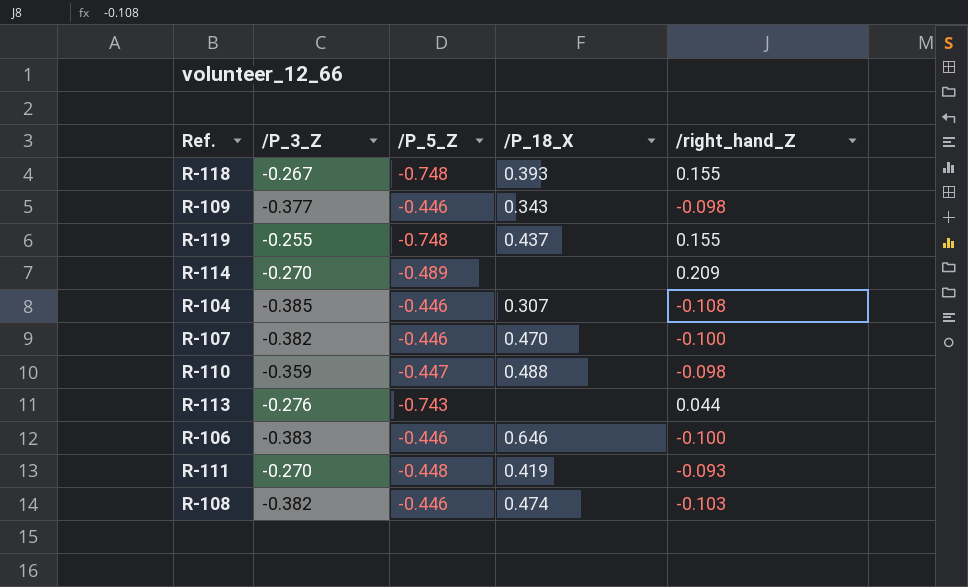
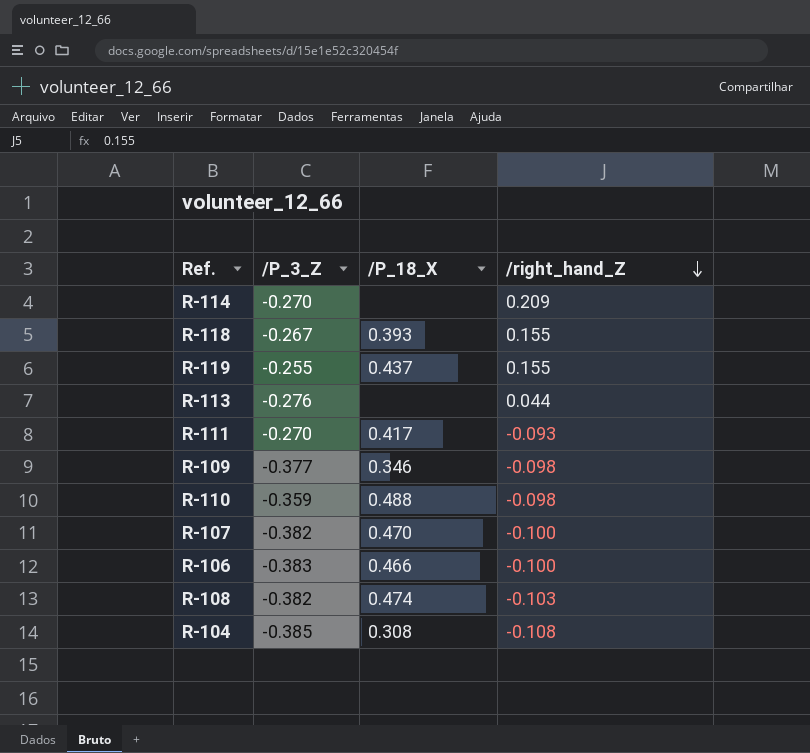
row order: none -> /right_hand_Z descending
column /P_5_Z | position: 3 -> none
R-111 | /P_18_X: 0.419 -> 0.417
R-109 | /P_18_X: 0.343 -> 0.346
R-106 | /P_18_X: 0.646 -> 0.466
R-104 | /P_18_X: 0.307 -> 0.308

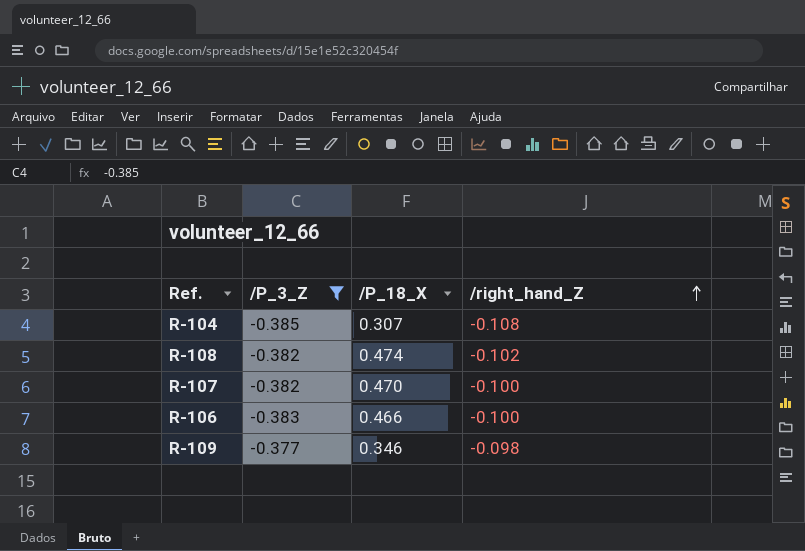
filter: none -> /P_3_Z <= -0.377
row order: /right_hand_Z descending -> /right_hand_Z ascending
R-104 | /P_18_X: 0.308 -> 0.307
R-108 | /right_hand_Z: -0.103 -> -0.102

